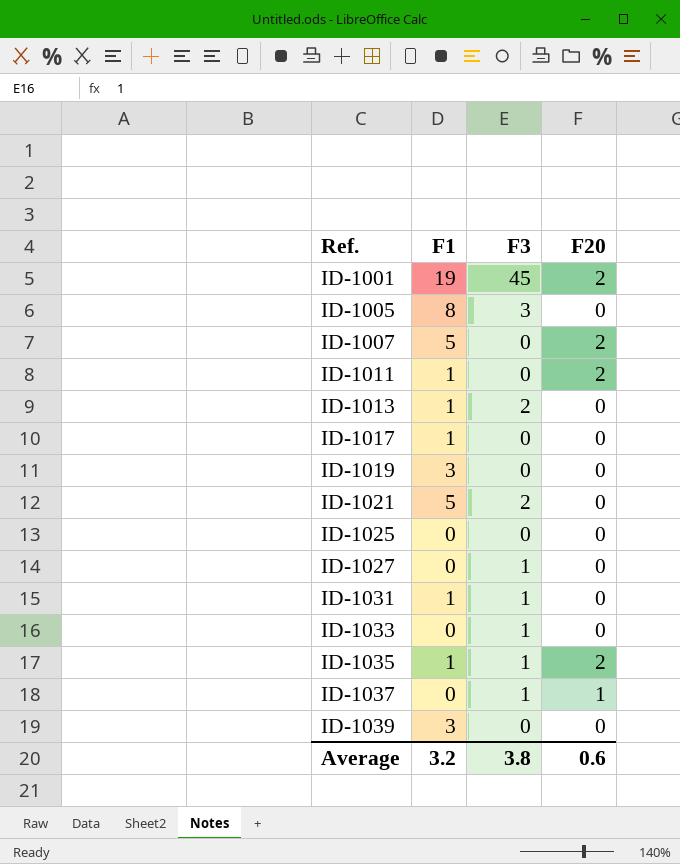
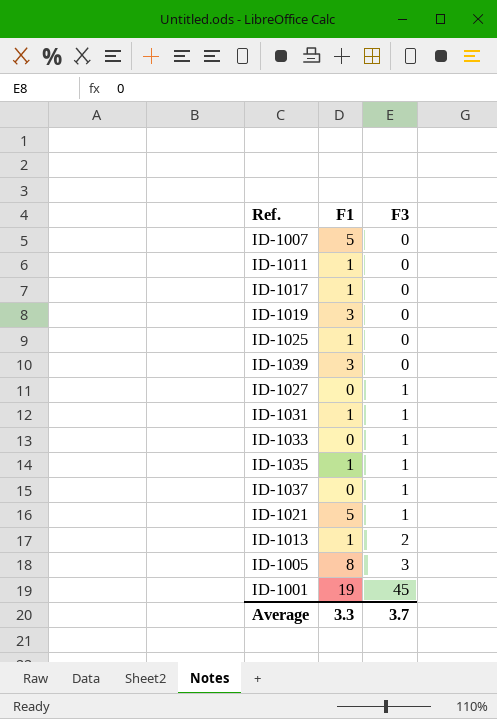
row order: Ref. ascending -> F3 ascending
column F20 | position: 4 -> none
ID-1025 | F1: 0 -> 1
ID-1021 | F3: 2 -> 1
Average | F1: 3.2 -> 3.3
Average | F3: 3.8 -> 3.7

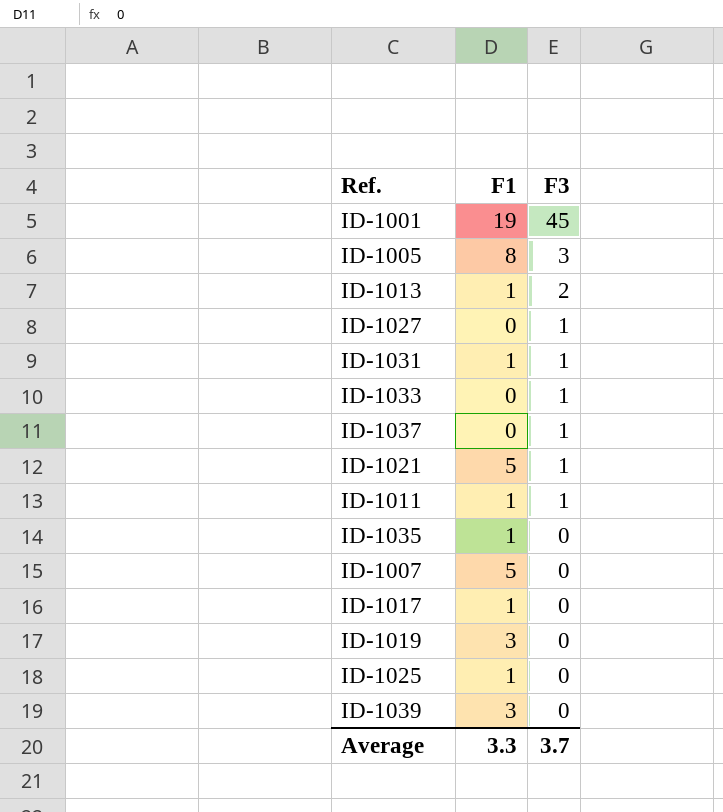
row order: F3 ascending -> F3 descending
ID-1011 | F3: 0 -> 1
ID-1035 | F3: 1 -> 0

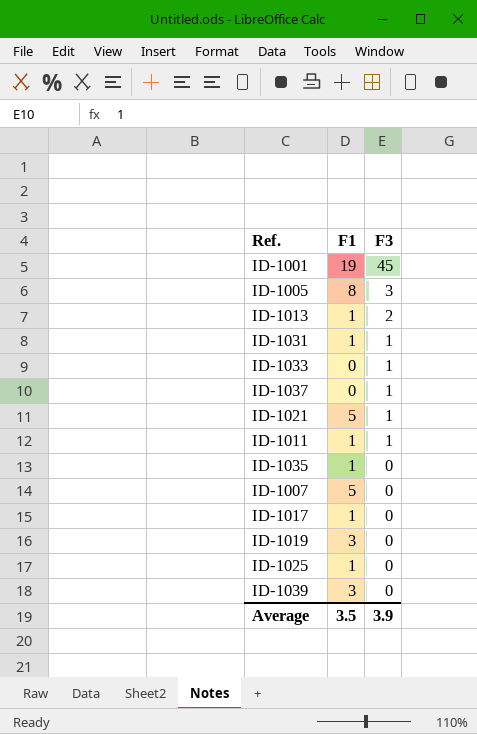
row ID-1027: 0 | 1 -> none
Average | F1: 3.3 -> 3.5
Average | F3: 3.7 -> 3.9

